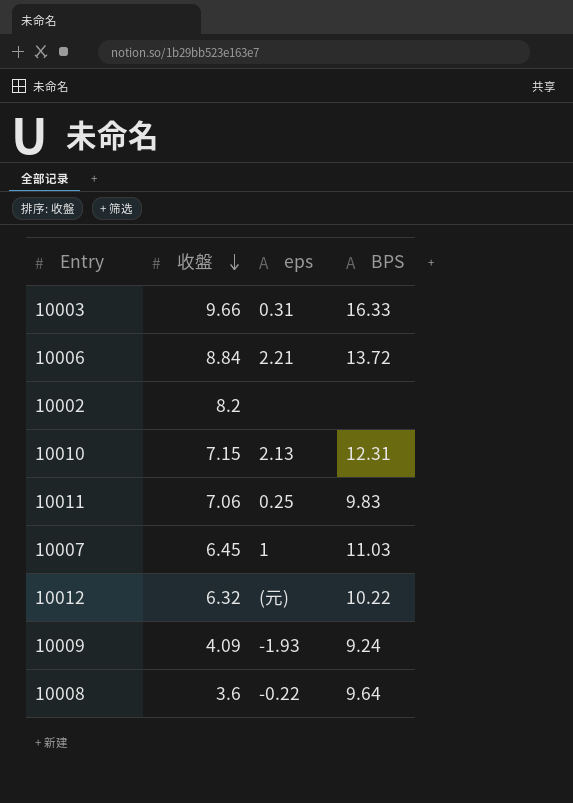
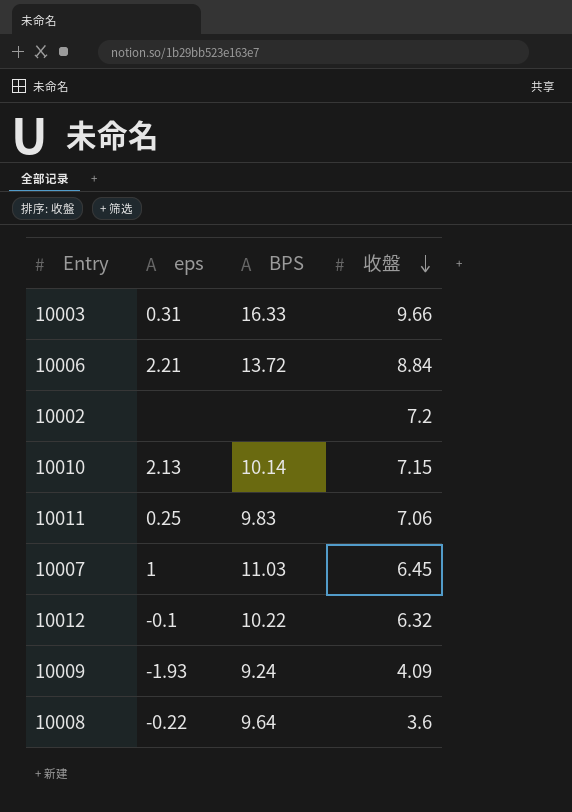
column 收盤 | position: 2 -> 4
10002 | 收盤: 8.2 -> 7.2
10010 | BPS: 12.31 -> 10.14
10012 | eps: (元) -> -0.1

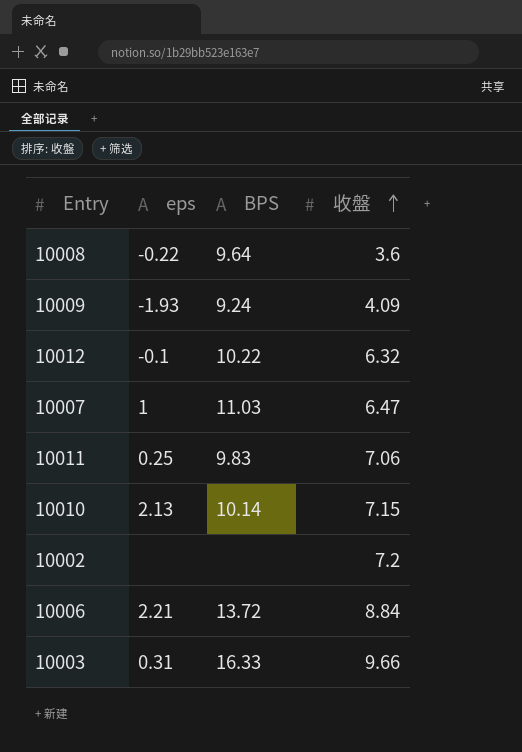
row order: 收盤 descending -> 收盤 ascending
10007 | 收盤: 6.45 -> 6.47

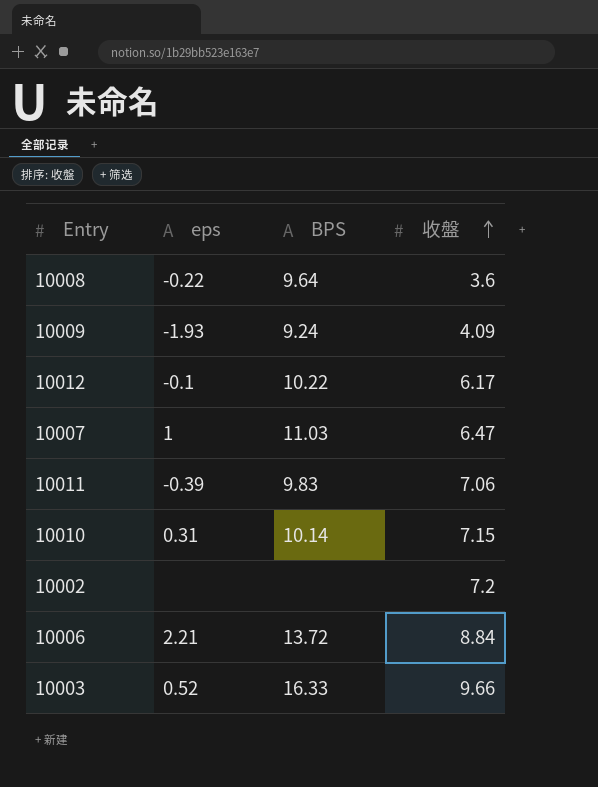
10012 | 收盤: 6.32 -> 6.17
10011 | eps: 0.25 -> -0.39
10010 | eps: 2.13 -> 0.31
10003 | eps: 0.31 -> 0.52

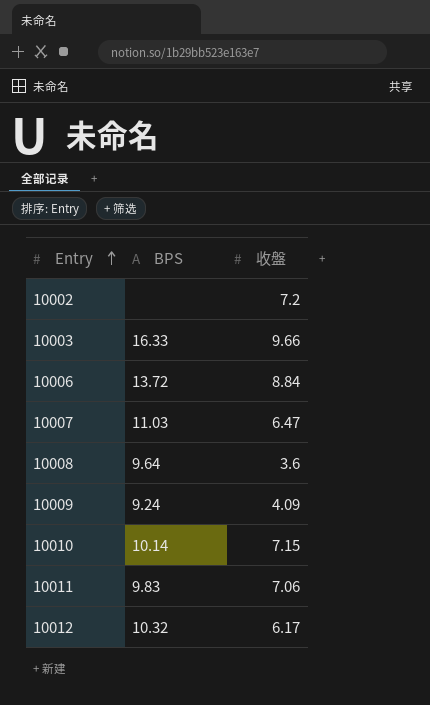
row order: 收盤 ascending -> Entry ascending
column eps | position: 2 -> none
10012 | BPS: 10.22 -> 10.32

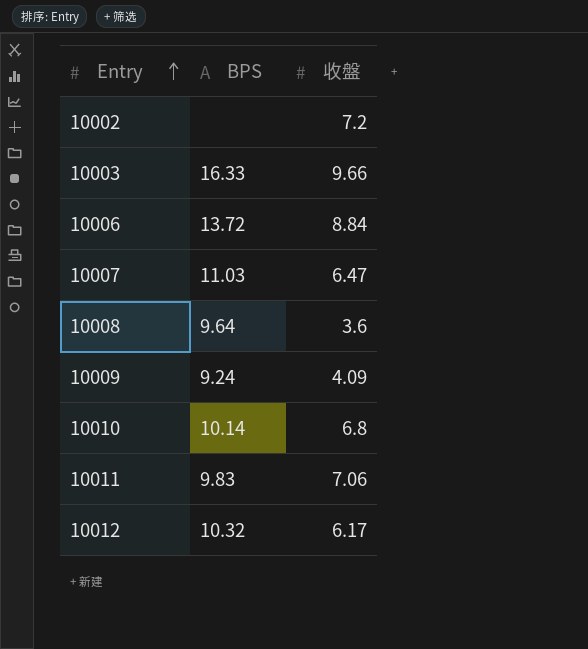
10010 | 收盤: 7.15 -> 6.8

